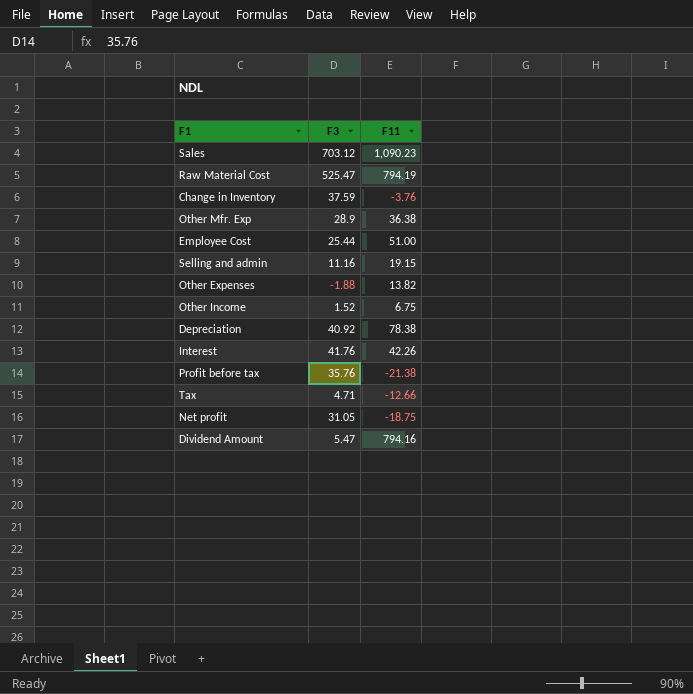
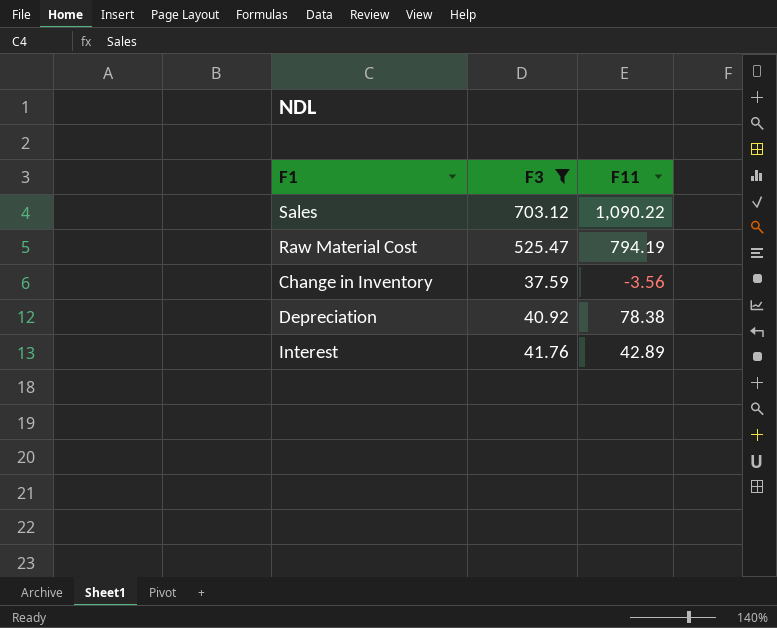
filter: none -> F3 >= 37.59
Sales | F11: 1,090.23 -> 1,090.22
Change in Inventory | F11: -3.76 -> -3.56
Interest | F11: 42.26 -> 42.89

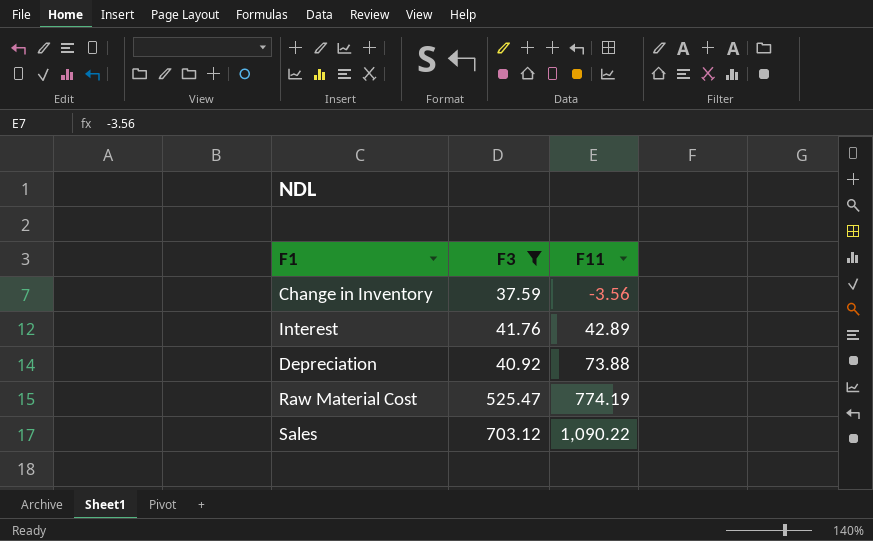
row order: none -> F11 ascending
Depreciation | F11: 78.38 -> 73.88
Raw Material Cost | F11: 794.19 -> 774.19

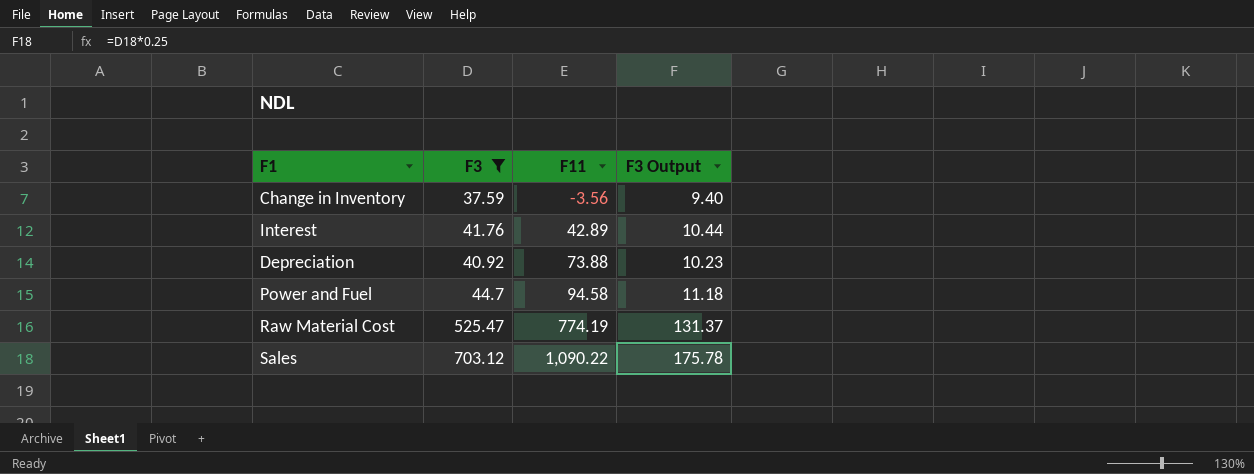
column F3 Output | formula: none -> [F3] * 0.25
row Power and Fuel: none -> 44.7 | 94.58 | 11.18

